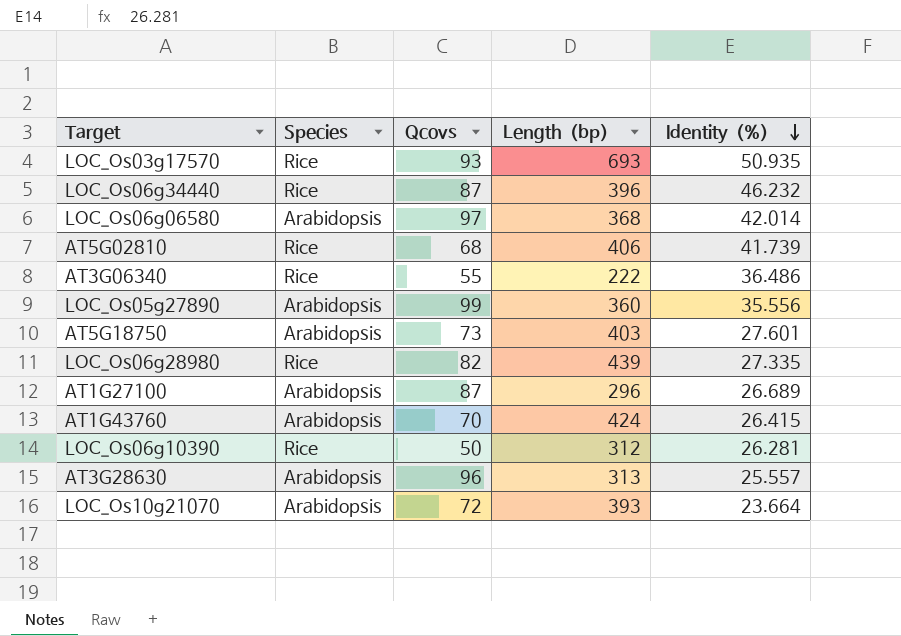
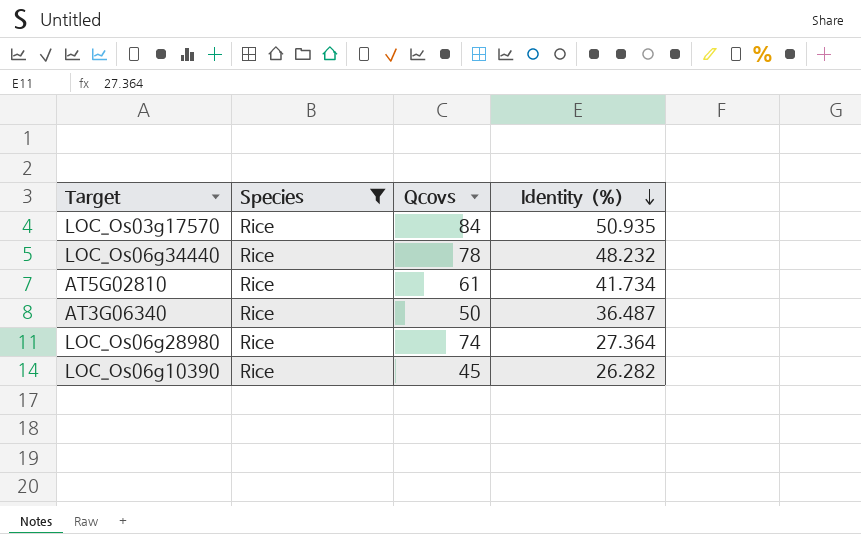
filter: none -> Species = Rice
column Length（bp） | position: 4 -> none
LOC_Os03g17570 | Qcovs: 93 -> 84
LOC_Os06g34440 | Qcovs: 87 -> 78
LOC_Os06g34440 | Identity（%）: 46.232 -> 48.232
AT5G02810 | Qcovs: 68 -> 61
AT5G02810 | Identity（%）: 41.739 -> 41.734
AT3G06340 | Qcovs: 55 -> 50
AT3G06340 | Identity（%）: 36.486 -> 36.487
LOC_Os06g28980 | Qcovs: 82 -> 74
LOC_Os06g28980 | Identity（%）: 27.335 -> 27.364
LOC_Os06g10390 | Qcovs: 50 -> 45
LOC_Os06g10390 | Identity（%）: 26.281 -> 26.282

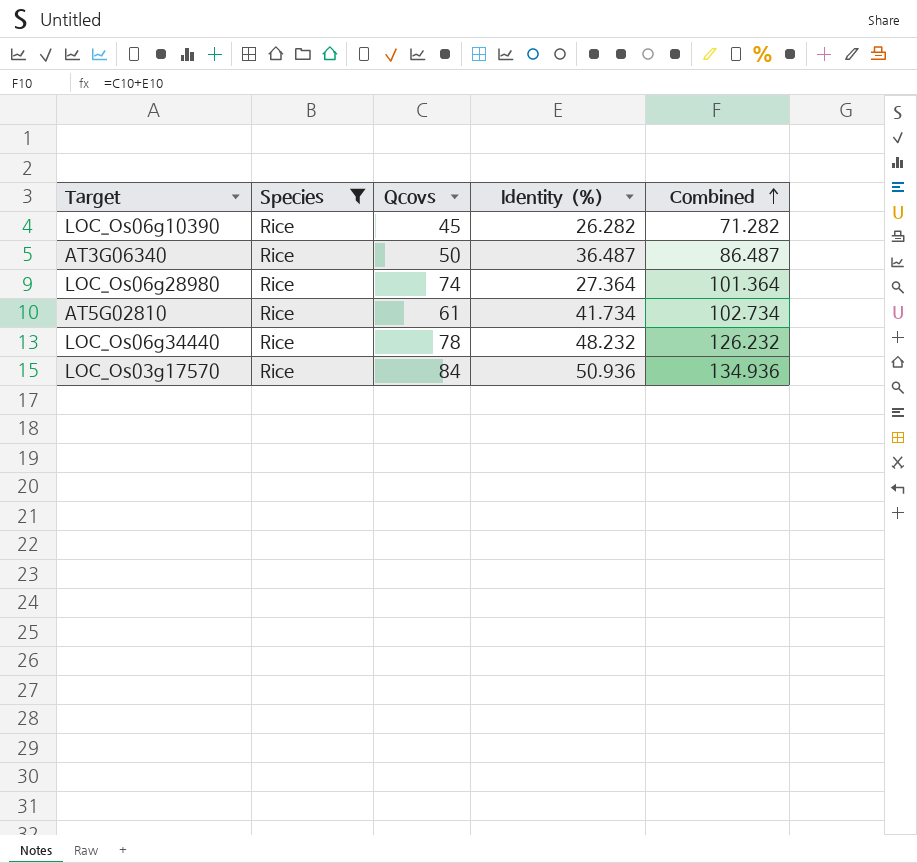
row order: Identity（%） descending -> Combined ascending
column Combined | formula: none -> [Qcovs] + [Identity（%）]
LOC_Os03g17570 | Identity（%）: 50.935 -> 50.936

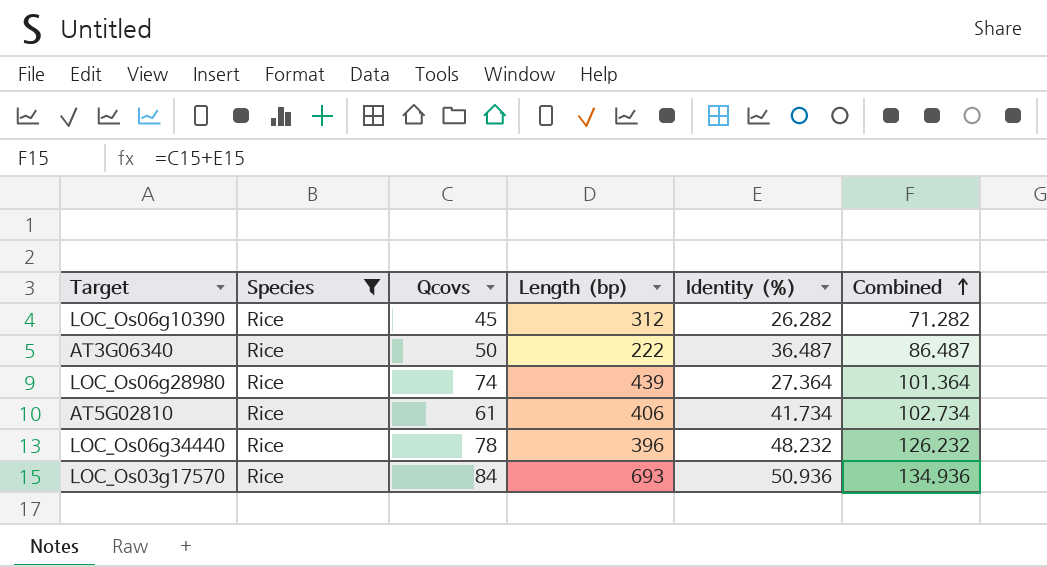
column Length（bp） | position: none -> 4

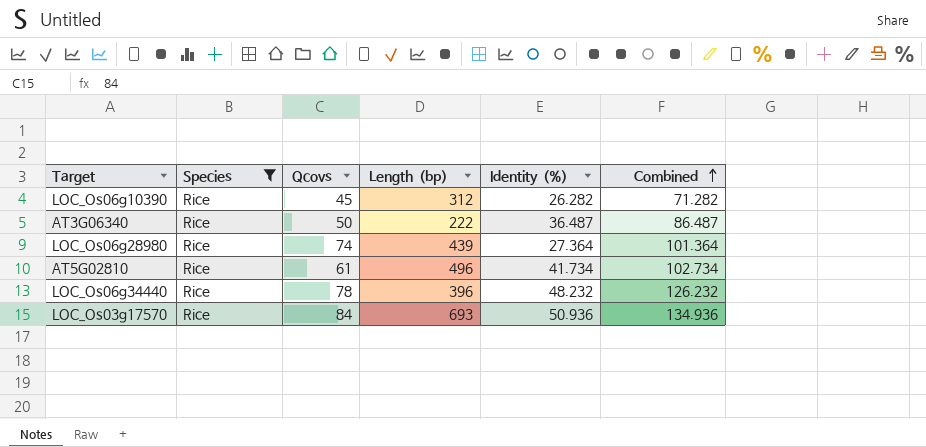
AT5G02810 | Length（bp）: 406 -> 496

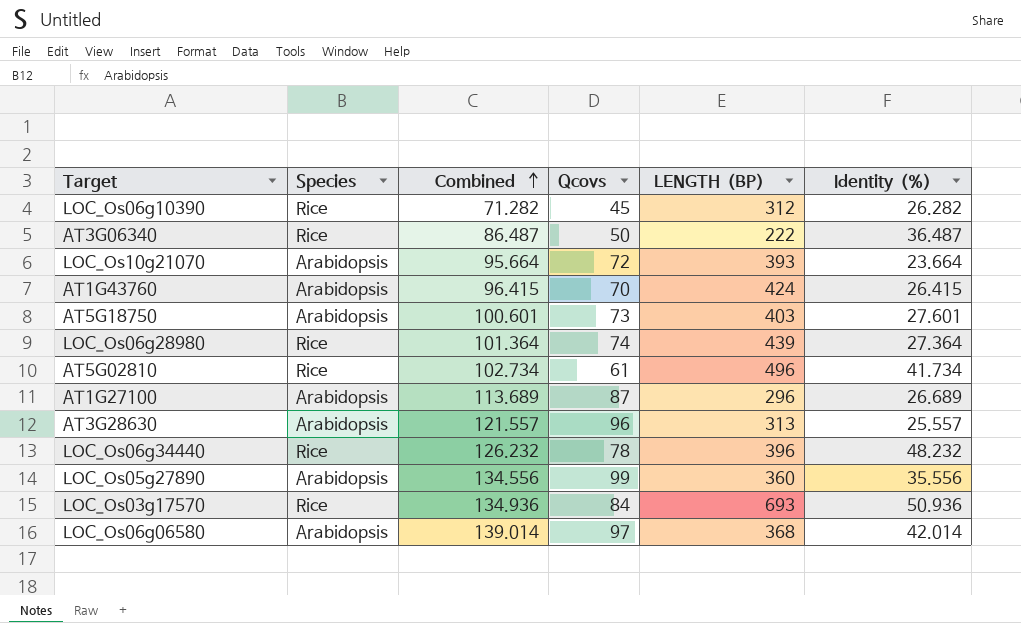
filter: Species = Rice -> none
column Combined | position: 6 -> 3
column name: Length（bp） -> LENGTH（BP）

